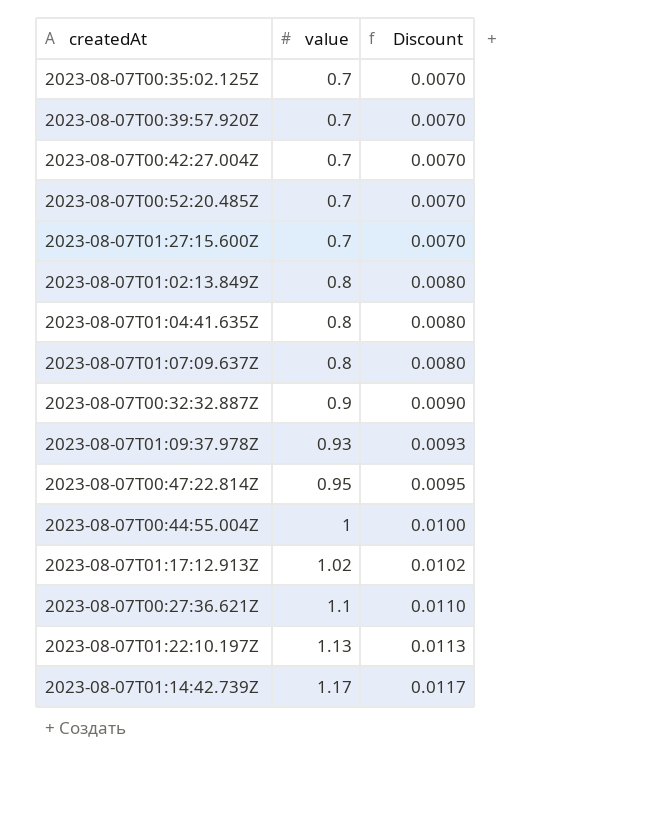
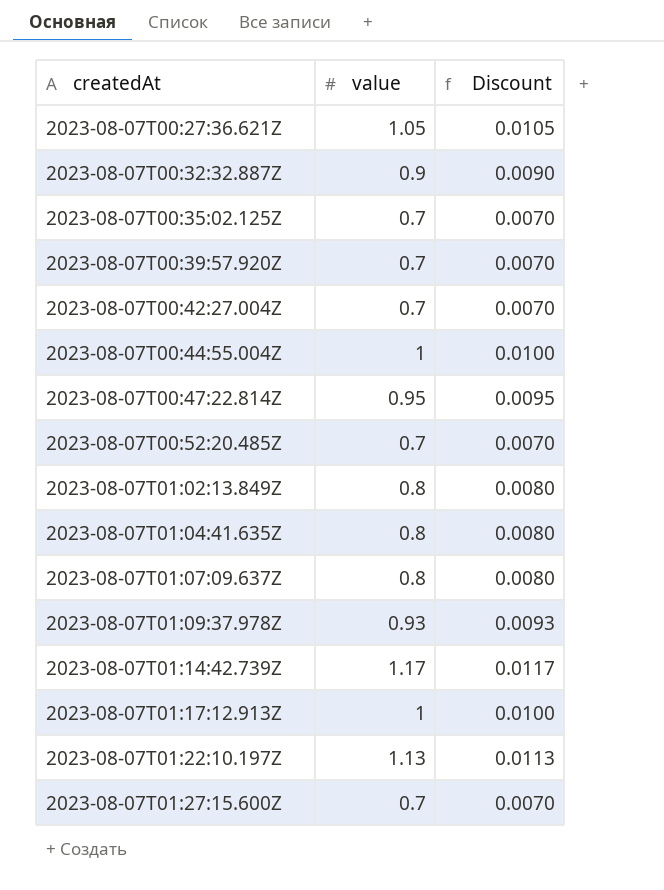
row order: value ascending -> createdAt ascending
2023-08-07T00:27:36.621Z | value: 1.1 -> 1.05
2023-08-07T00:27:36.621Z | Discount: 0.0110 -> 0.0105
2023-08-07T01:17:12.913Z | value: 1.02 -> 1
2023-08-07T01:17:12.913Z | Discount: 0.0102 -> 0.0100

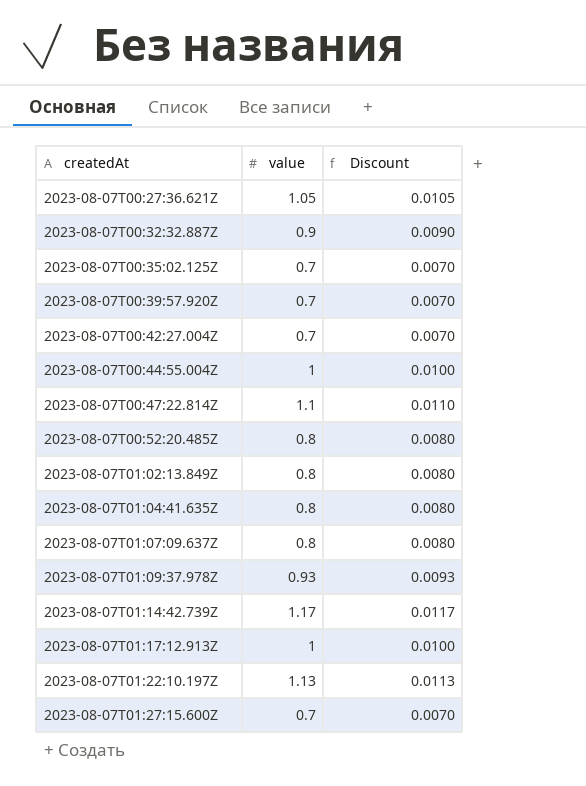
2023-08-07T00:47:22.814Z | value: 0.95 -> 1.1
2023-08-07T00:47:22.814Z | Discount: 0.0095 -> 0.0110
2023-08-07T00:52:20.485Z | value: 0.7 -> 0.8
2023-08-07T00:52:20.485Z | Discount: 0.0070 -> 0.0080

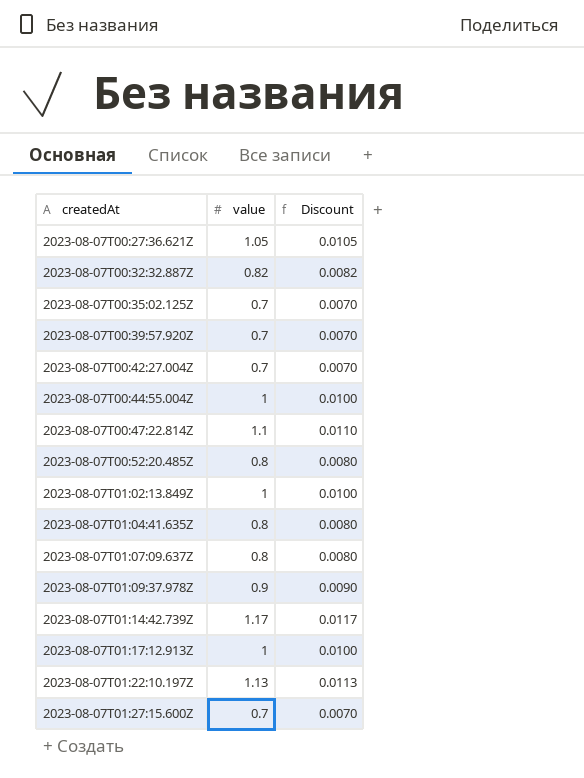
2023-08-07T00:32:32.887Z | value: 0.9 -> 0.82
2023-08-07T00:32:32.887Z | Discount: 0.0090 -> 0.0082
2023-08-07T01:02:13.849Z | value: 0.8 -> 1
2023-08-07T01:02:13.849Z | Discount: 0.0080 -> 0.0100
2023-08-07T01:09:37.978Z | value: 0.93 -> 0.9
2023-08-07T01:09:37.978Z | Discount: 0.0093 -> 0.0090

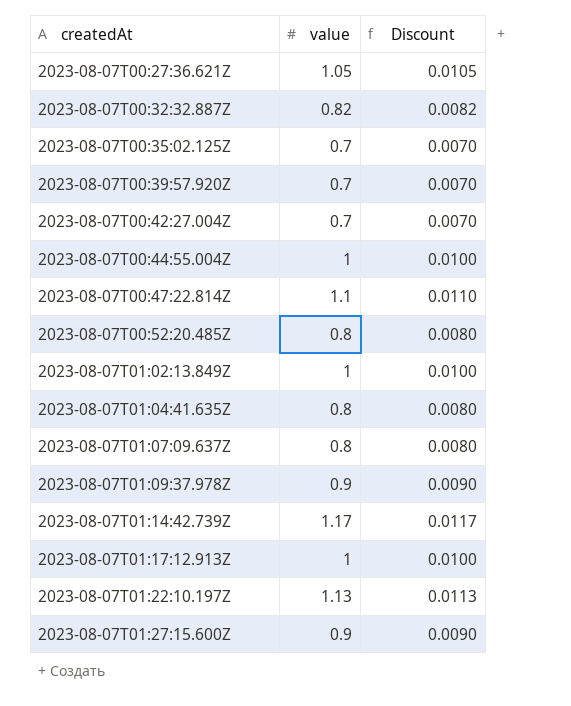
2023-08-07T01:27:15.600Z | value: 0.7 -> 0.9
2023-08-07T01:27:15.600Z | Discount: 0.0070 -> 0.0090

